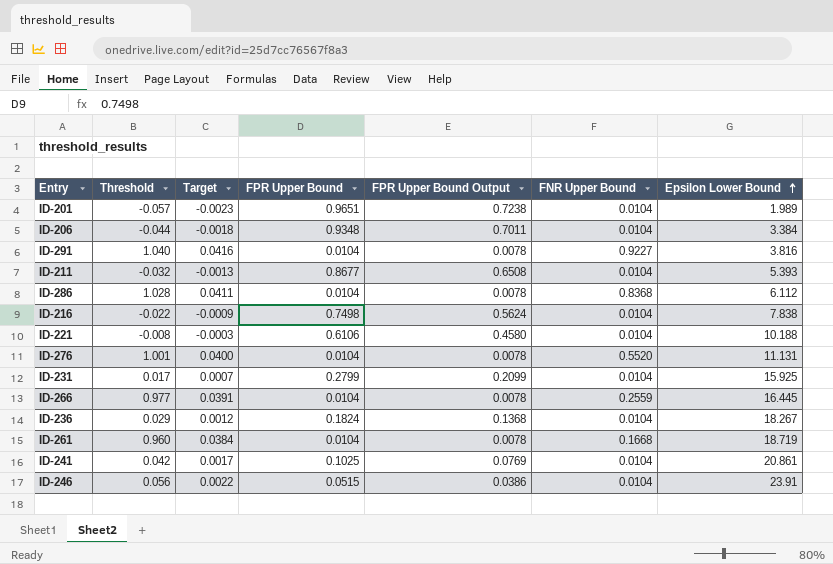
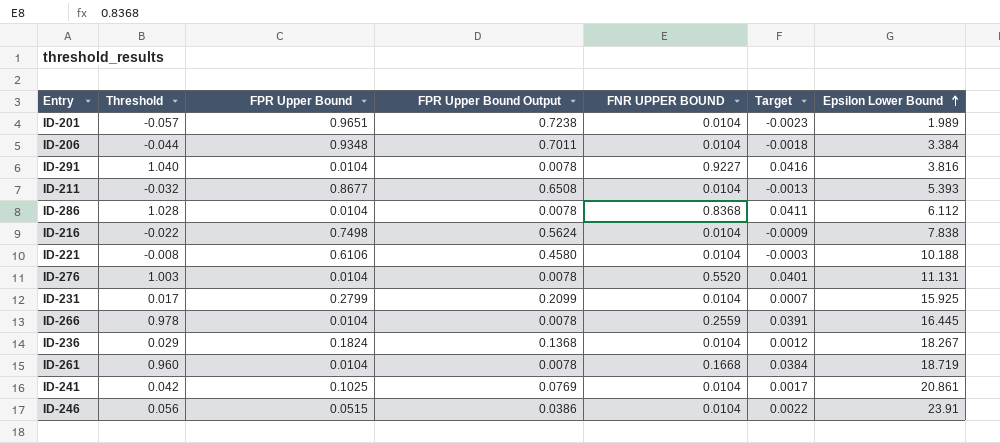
column name: FNR Upper Bound -> FNR UPPER BOUND
column Target | position: 3 -> 6
ID-276 | Threshold: 1.001 -> 1.003
ID-276 | Target: 0.0400 -> 0.0401
ID-266 | Threshold: 0.977 -> 0.978

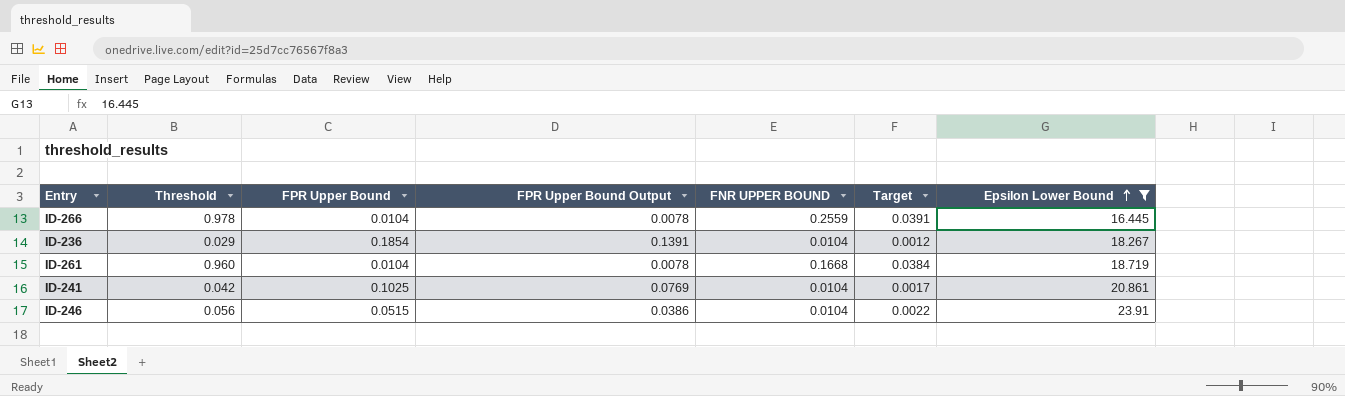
filter: none -> Epsilon Lower Bound >= 16.445
ID-236 | FPR Upper Bound: 0.1824 -> 0.1854
ID-236 | FPR Upper Bound Output: 0.1368 -> 0.1391

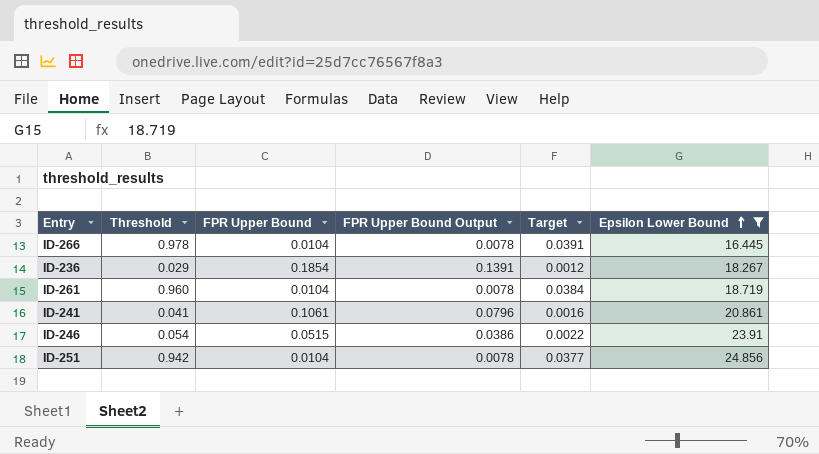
column FNR UPPER BOUND | position: 5 -> none
ID-241 | Threshold: 0.042 -> 0.041
ID-241 | FPR Upper Bound: 0.1025 -> 0.1061
ID-241 | FPR Upper Bound Output: 0.0769 -> 0.0796
ID-241 | Target: 0.0017 -> 0.0016
ID-246 | Threshold: 0.056 -> 0.054
row ID-251: none -> 0.942 | 0.0104 | 0.0078 | 0.0377 | 24.856

